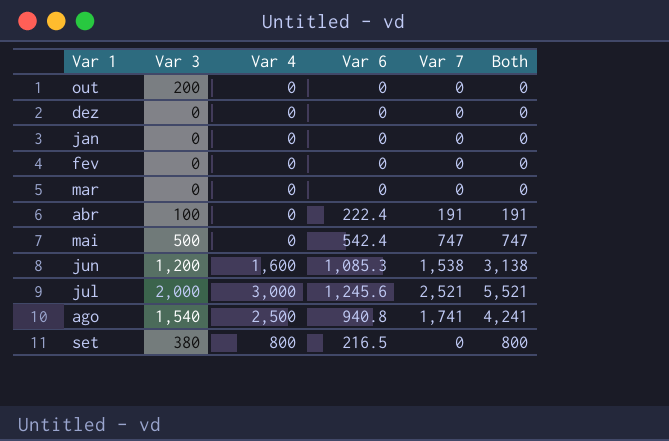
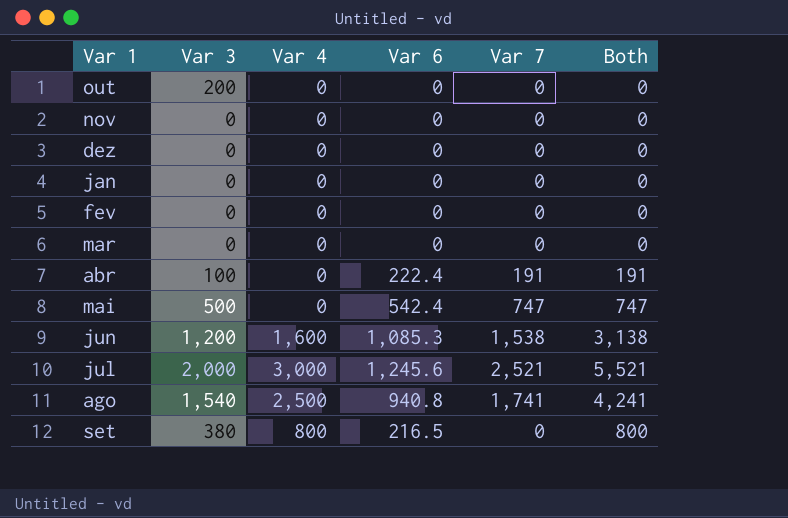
row nov: none -> 0 | 0 | 0 | 0 | 0

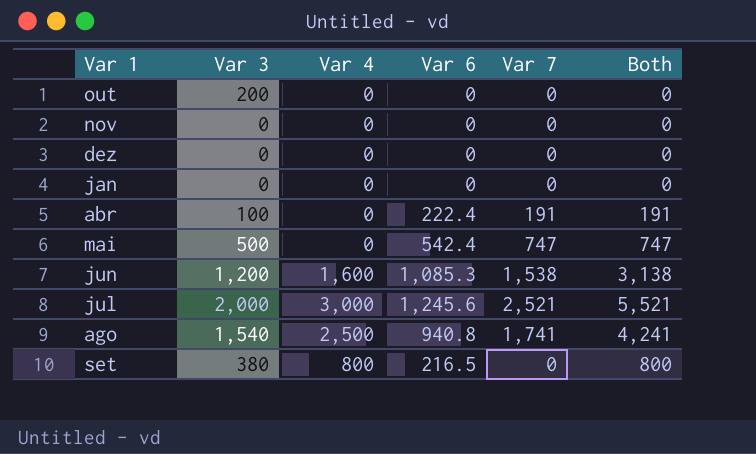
row fev: 0 | 0 | 0 | 0 | 0 -> none
row mar: 0 | 0 | 0 | 0 | 0 -> none

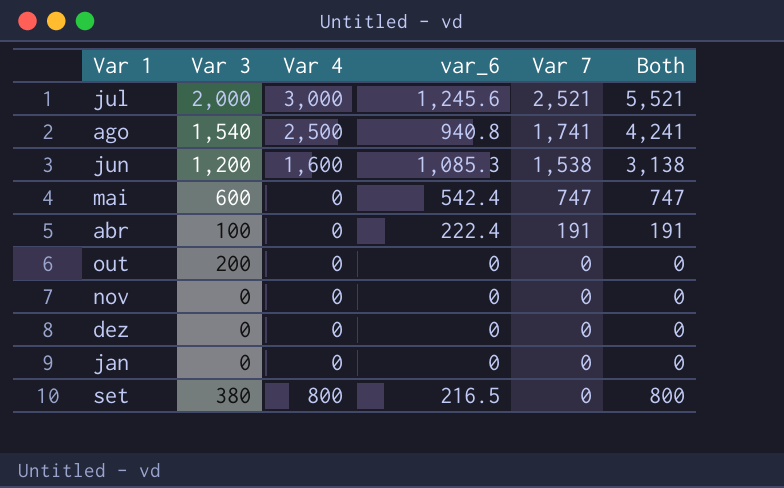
row order: none -> Var 7 descending
column name: Var 6 -> var_6
mai | Var 3: 500 -> 600

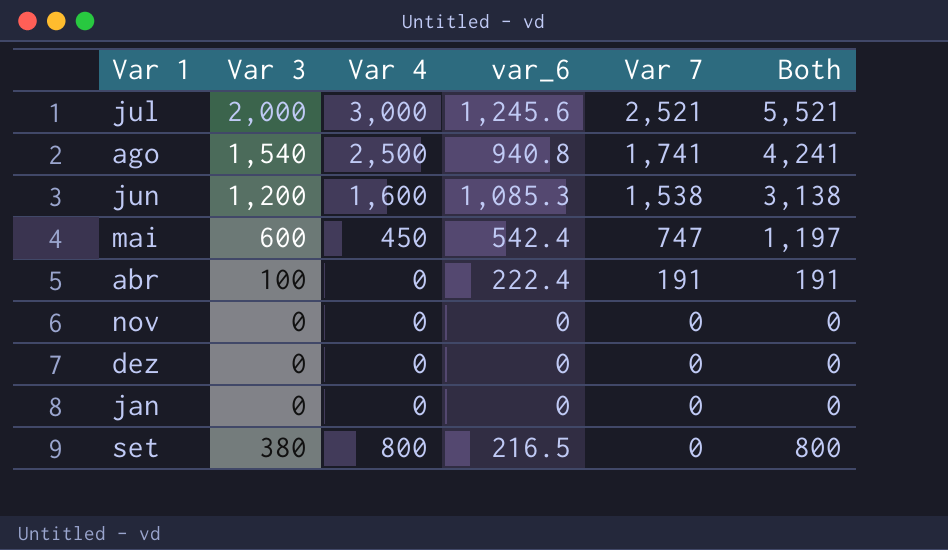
row out: 200 | 0 | 0 | 0 | 0 -> none
mai | Var 4: 0 -> 450
mai | Both: 747 -> 1,197

